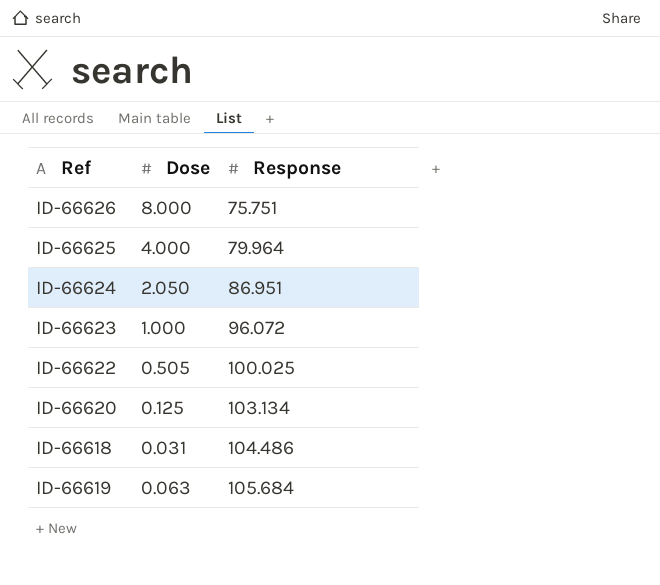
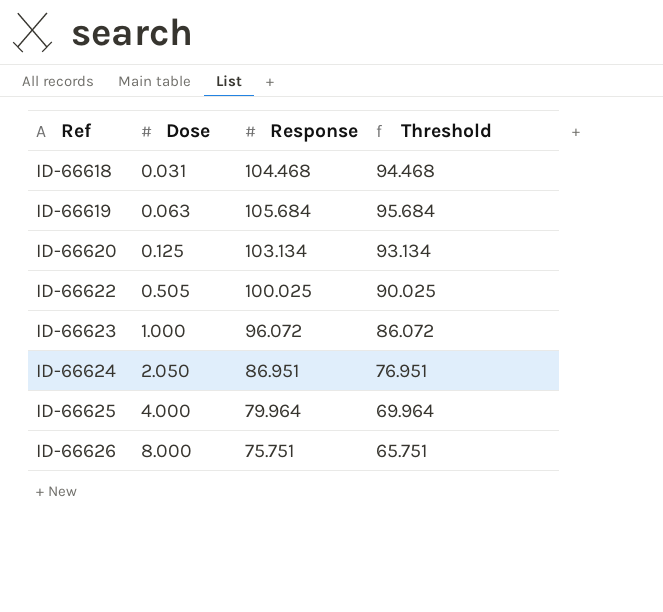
row order: Response ascending -> Ref ascending
column Threshold | formula: none -> [Response] - 10
ID-66618 | Response: 104.486 -> 104.468

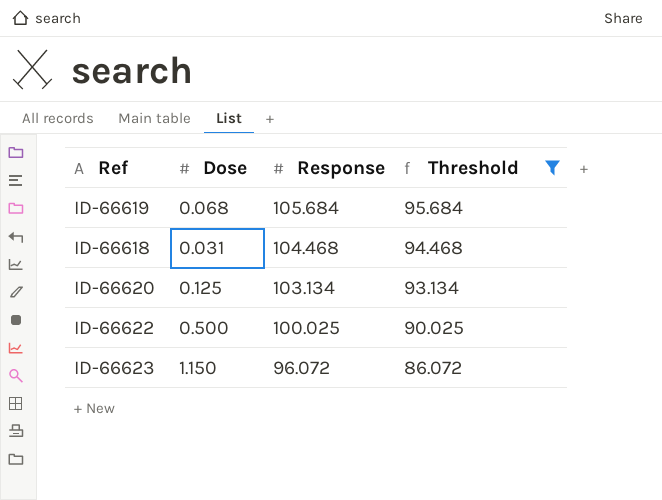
filter: none -> Threshold >= 86.072
row order: Ref ascending -> Response descending
ID-66619 | Dose: 0.063 -> 0.068
ID-66622 | Dose: 0.505 -> 0.500
ID-66623 | Dose: 1.000 -> 1.150

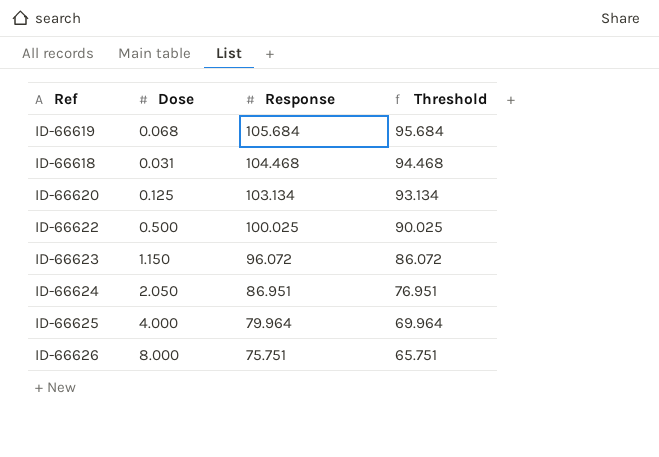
filter: Threshold >= 86.072 -> none

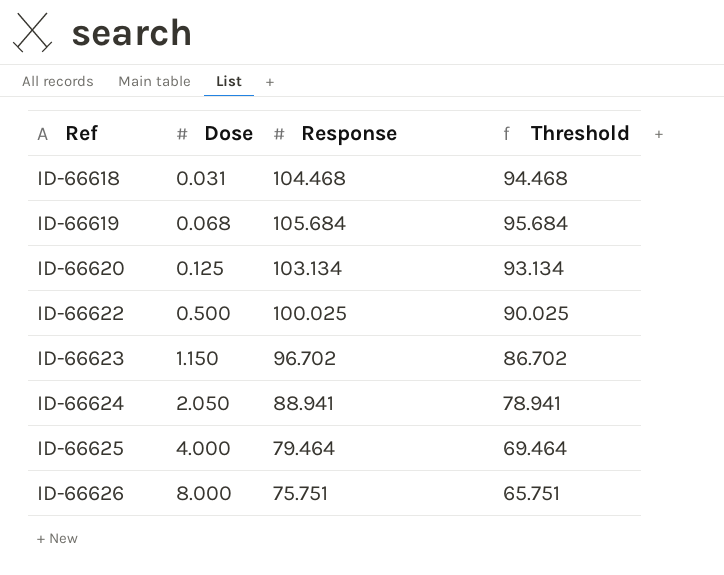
row order: Response descending -> Ref ascending
ID-66623 | Response: 96.072 -> 96.702
ID-66623 | Threshold: 86.072 -> 86.702
ID-66624 | Response: 86.951 -> 88.941
ID-66624 | Threshold: 76.951 -> 78.941
ID-66625 | Response: 79.964 -> 79.464
ID-66625 | Threshold: 69.964 -> 69.464

